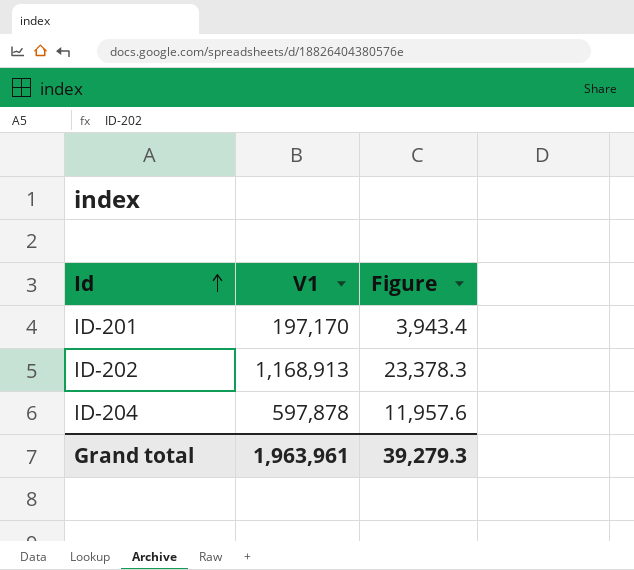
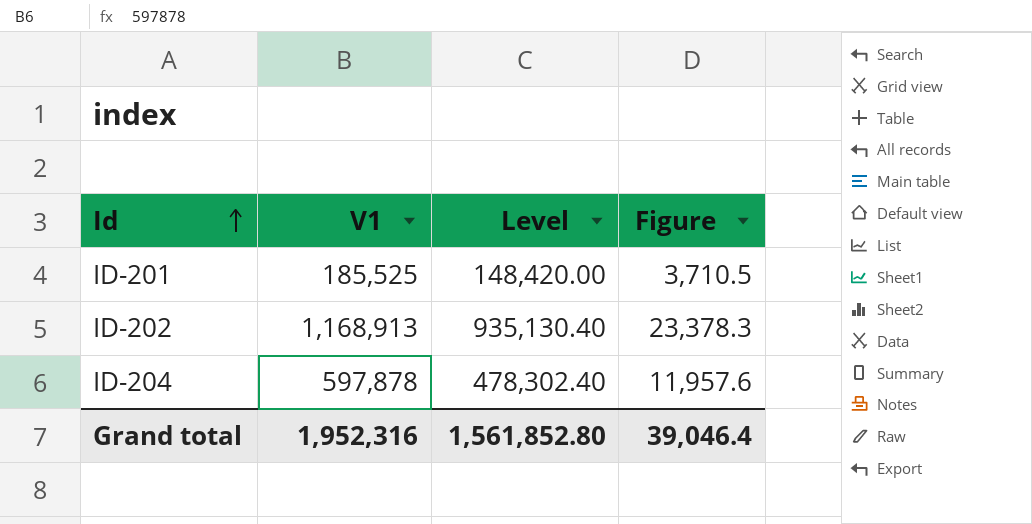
column Level | formula: none -> [V1] * 0.8
ID-201 | V1: 197,170 -> 185,525
ID-201 | Figure: 3,943.4 -> 3,710.5
Grand total | V1: 1,963,961 -> 1,952,316
Grand total | Figure: 39,279.3 -> 39,046.4

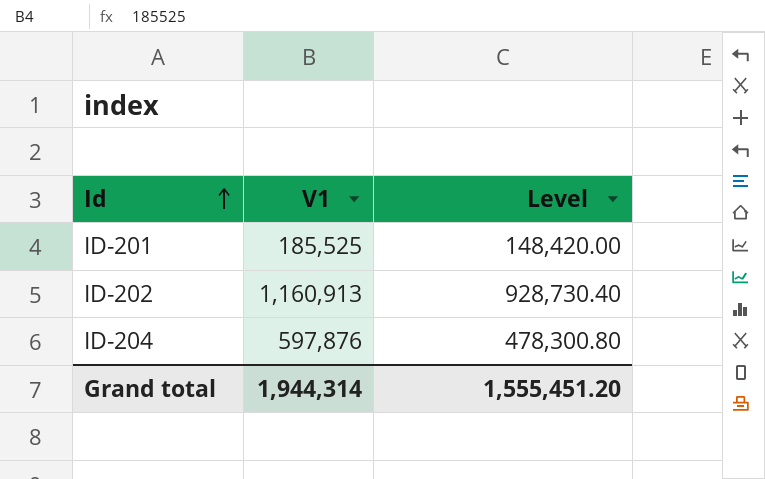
column Figure | formula: [V1] * 0.02 -> none
ID-202 | V1: 1,168,913 -> 1,160,913
ID-202 | Level: 935,130.40 -> 928,730.40
ID-204 | V1: 597,878 -> 597,876
ID-204 | Level: 478,302.40 -> 478,300.80
Grand total | V1: 1,952,316 -> 1,944,314
Grand total | Level: 1,561,852.80 -> 1,555,451.20

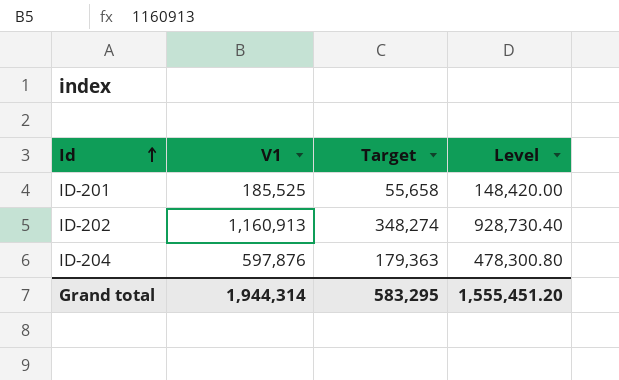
column Target | formula: none -> [V1] * 0.3

